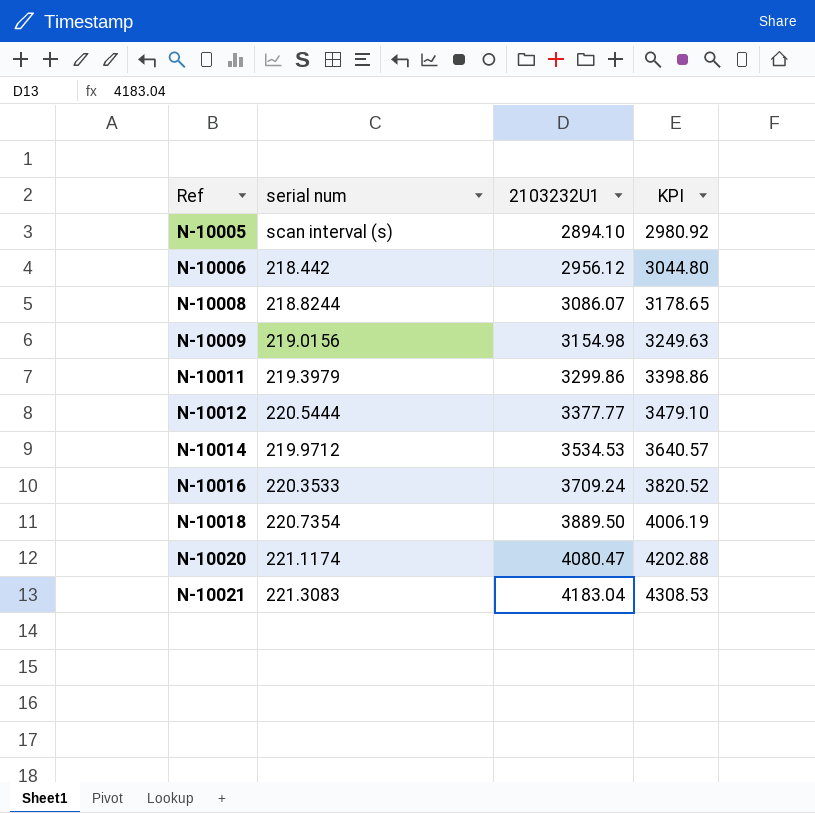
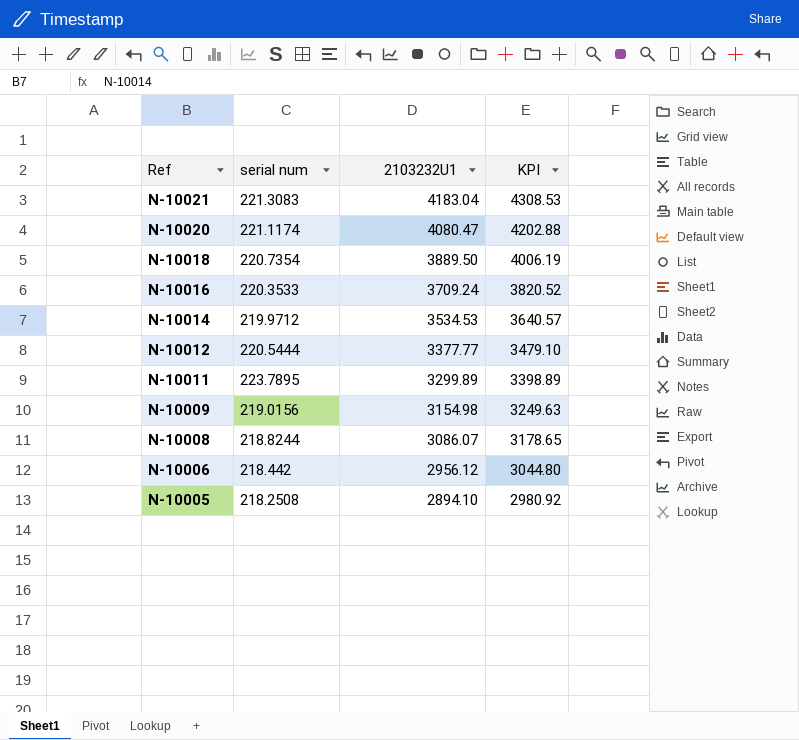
row order: Ref ascending -> Ref descending
N-10011 | serial num: 219.3979 -> 223.7895
N-10011 | 2103232U1: 3299.86 -> 3299.89
N-10011 | KPI: 3398.86 -> 3398.89
N-10005 | serial num: scan interval (s) -> 218.2508

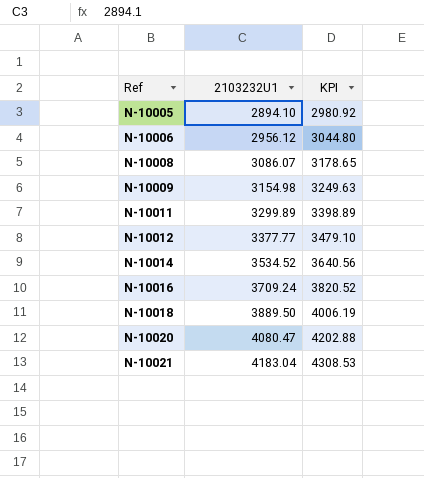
row order: Ref descending -> Ref ascending
column serial num | position: 2 -> none
N-10014 | 2103232U1: 3534.53 -> 3534.52
N-10014 | KPI: 3640.57 -> 3640.56

